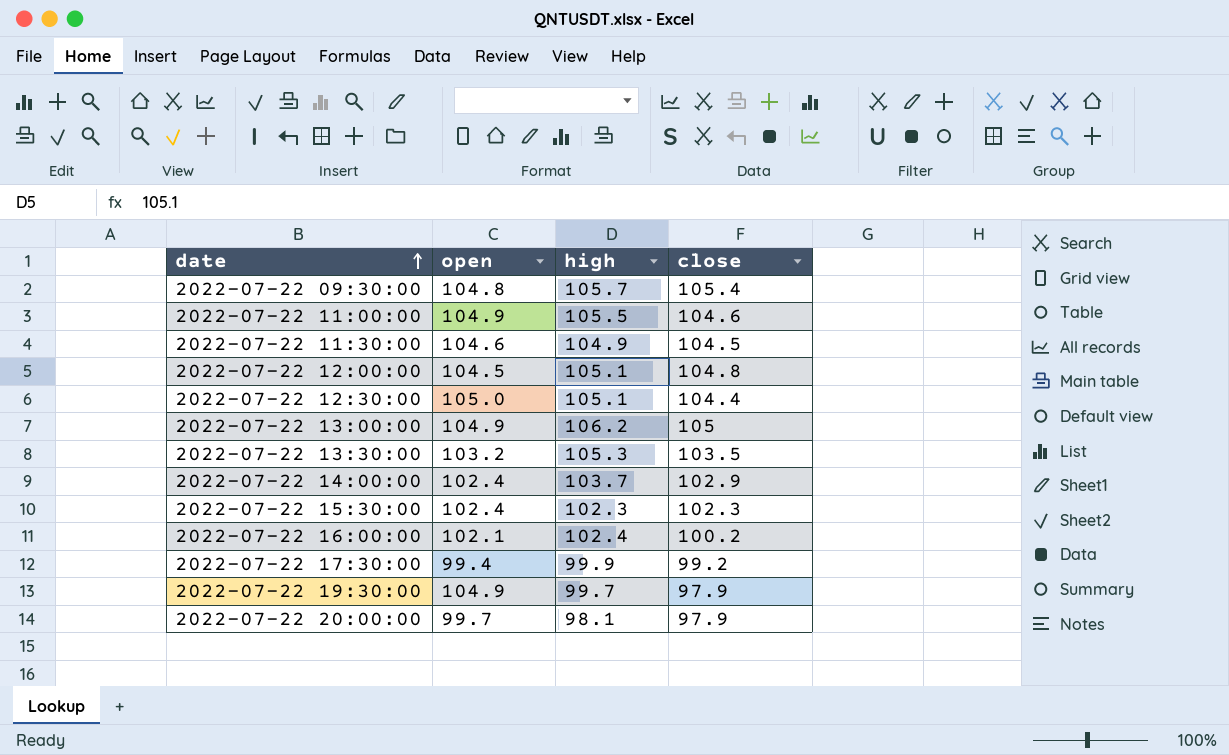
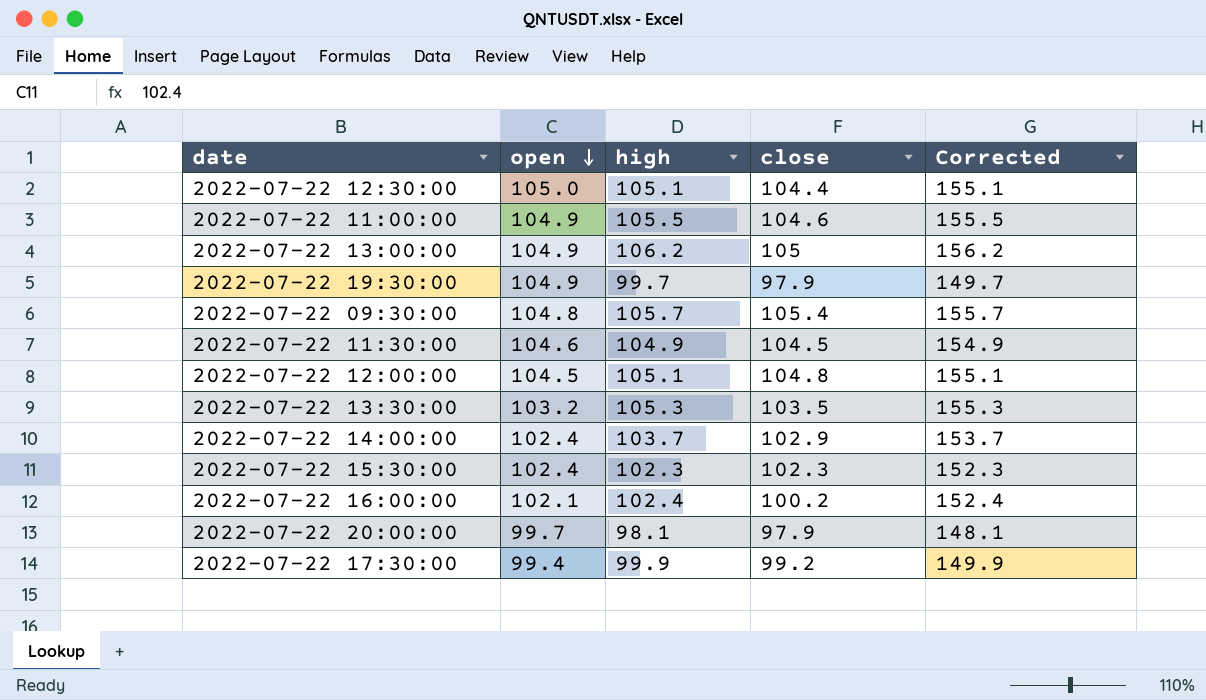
row order: date ascending -> open descending
column Corrected | formula: none -> [high] + 50

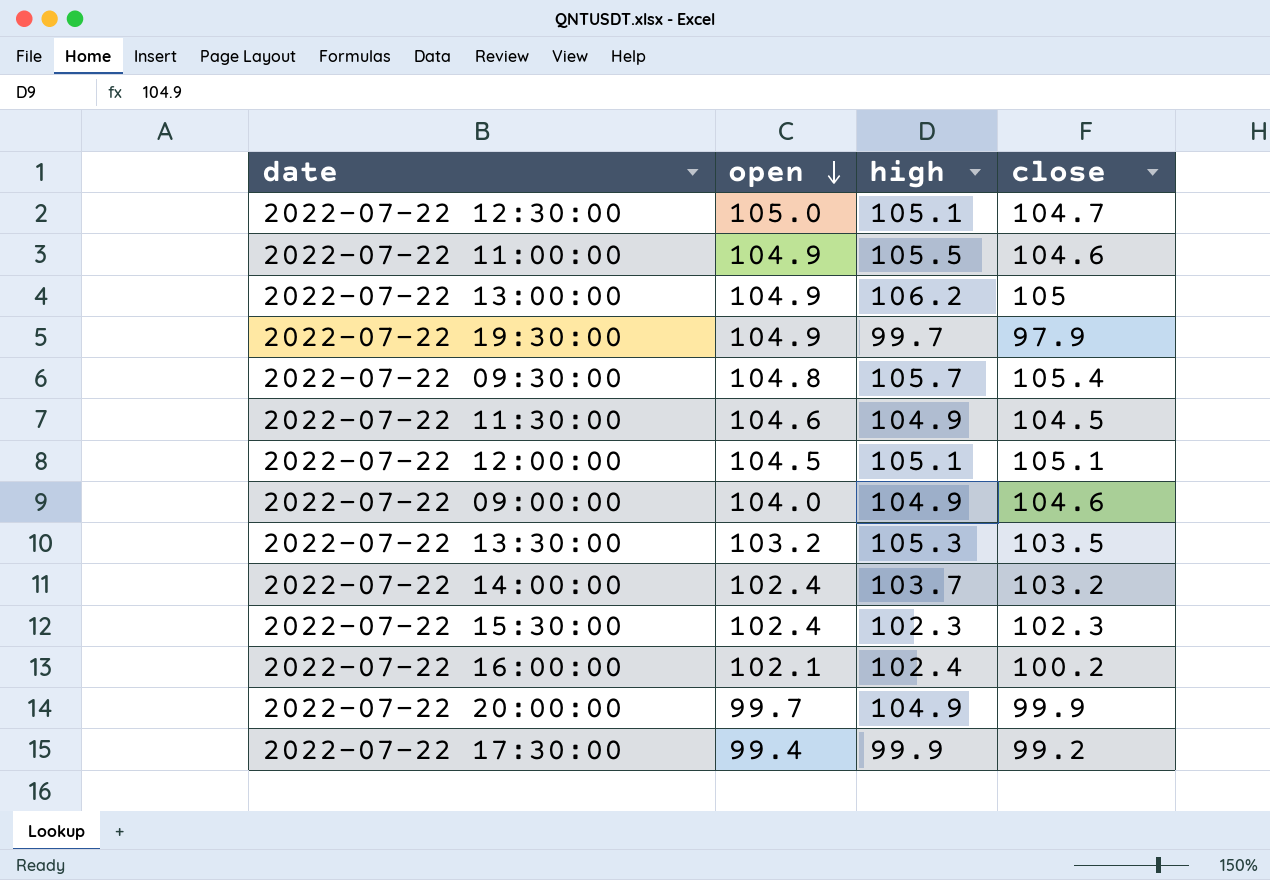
column Corrected | formula: [high] + 50 -> none
2022-07-22 12:30:00 | close: 104.4 -> 104.7
2022-07-22 12:00:00 | close: 104.8 -> 105.1
row 2022-07-22 09:00:00: none -> 104.0 | 104.9 | 104.6
2022-07-22 14:00:00 | close: 102.9 -> 103.2
2022-07-22 20:00:00 | high: 98.1 -> 104.9
2022-07-22 20:00:00 | close: 97.9 -> 99.9

